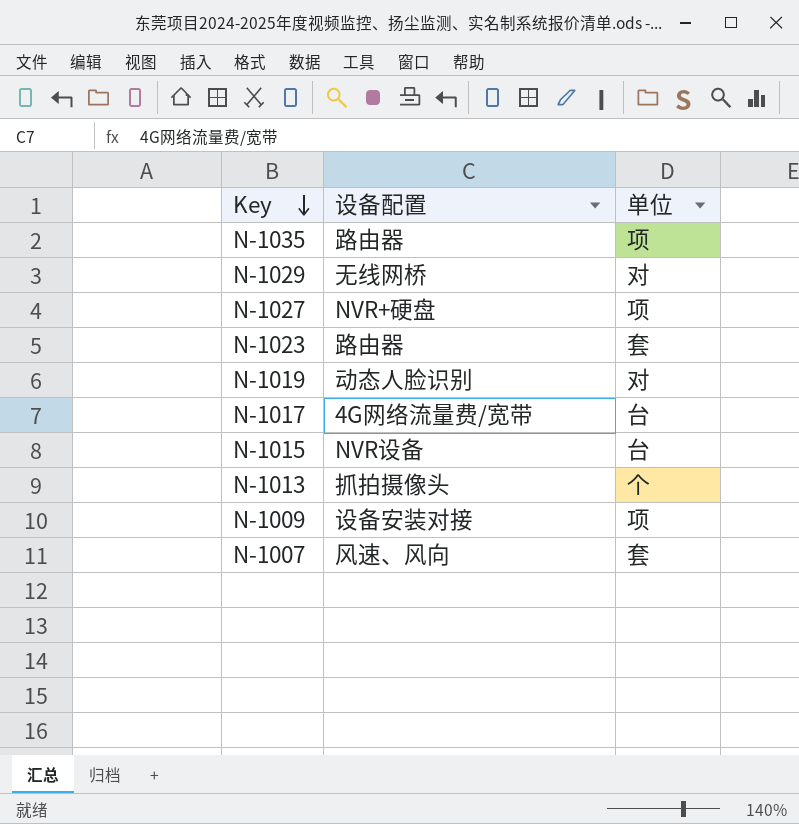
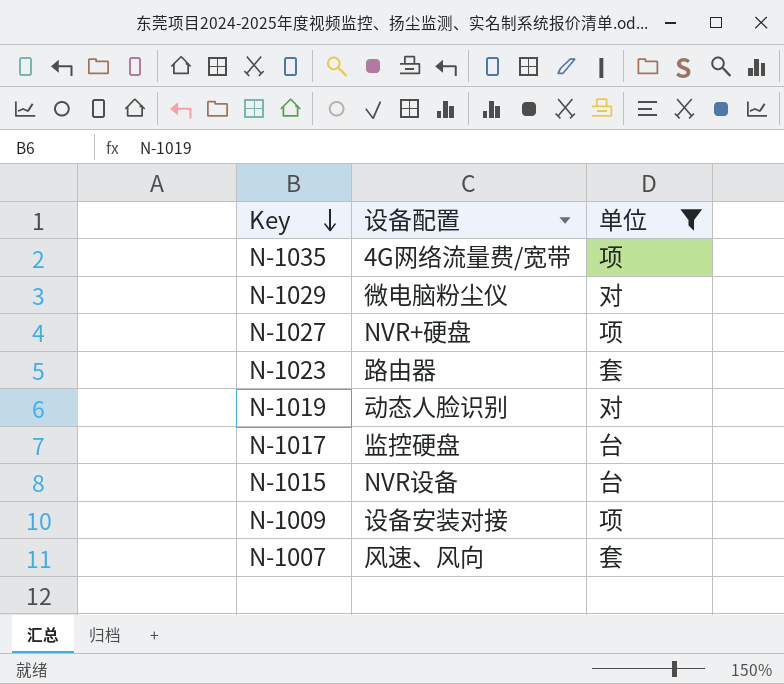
filter: none -> 单位 != 个
N-1035 | 设备配置: 路由器 -> 4G网络流量费/宽带
N-1029 | 设备配置: 无线网桥 -> 微电脑粉尘仪
N-1017 | 设备配置: 4G网络流量费/宽带 -> 监控硬盘

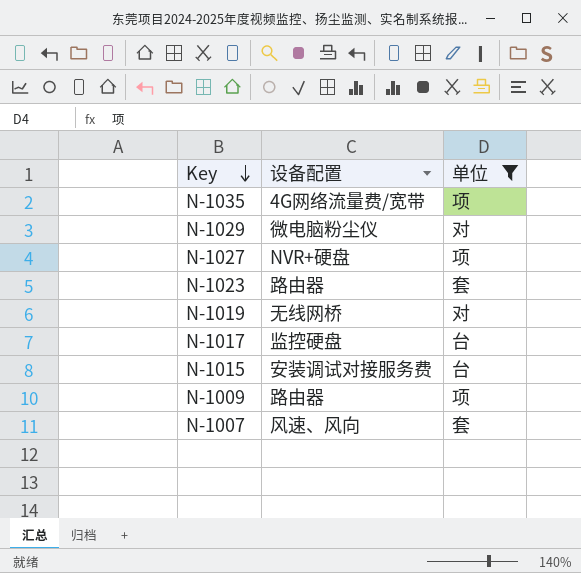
N-1019 | 设备配置: 动态人脸识别 -> 无线网桥
N-1015 | 设备配置: NVR设备 -> 安装调试对接服务费
N-1009 | 设备配置: 设备安装对接 -> 路由器

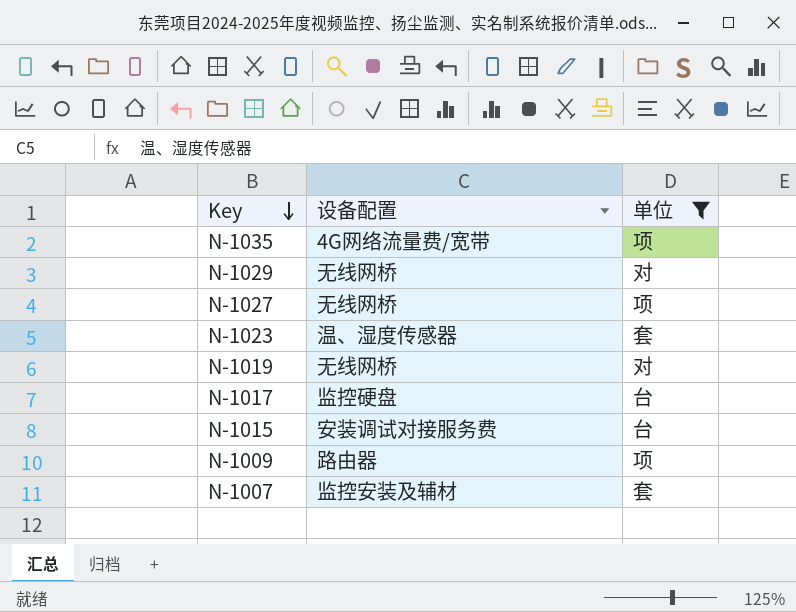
N-1029 | 设备配置: 微电脑粉尘仪 -> 无线网桥
N-1027 | 设备配置: NVR+硬盘 -> 无线网桥
N-1023 | 设备配置: 路由器 -> 温、湿度传感器
N-1007 | 设备配置: 风速、风向 -> 监控安装及辅材

